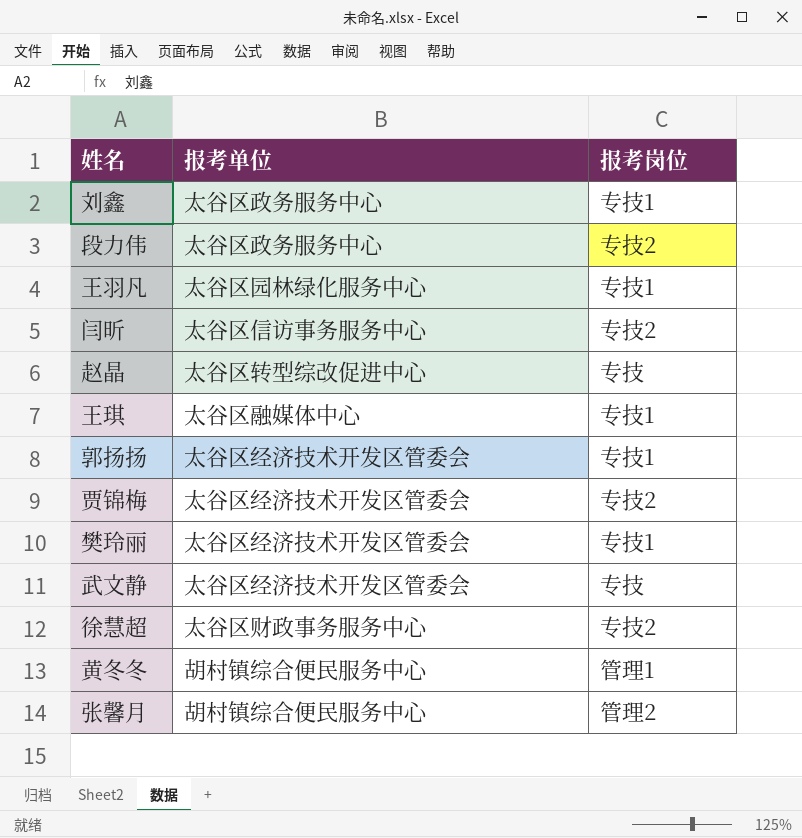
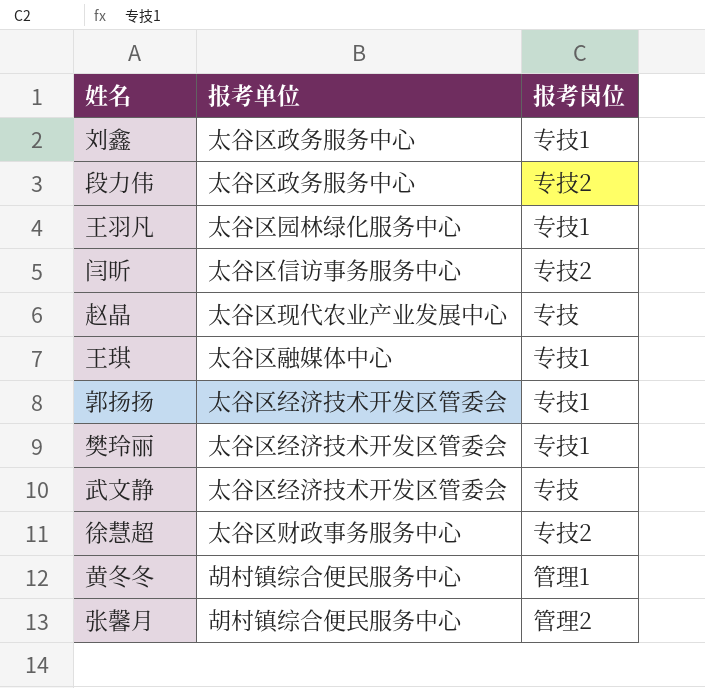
row 贾锦梅: 太谷区经济技术开发区管委会 | 专技2 -> none
赵晶 | 报考单位: 太谷区转型综改促进中心 -> 太谷区现代农业产业发展中心

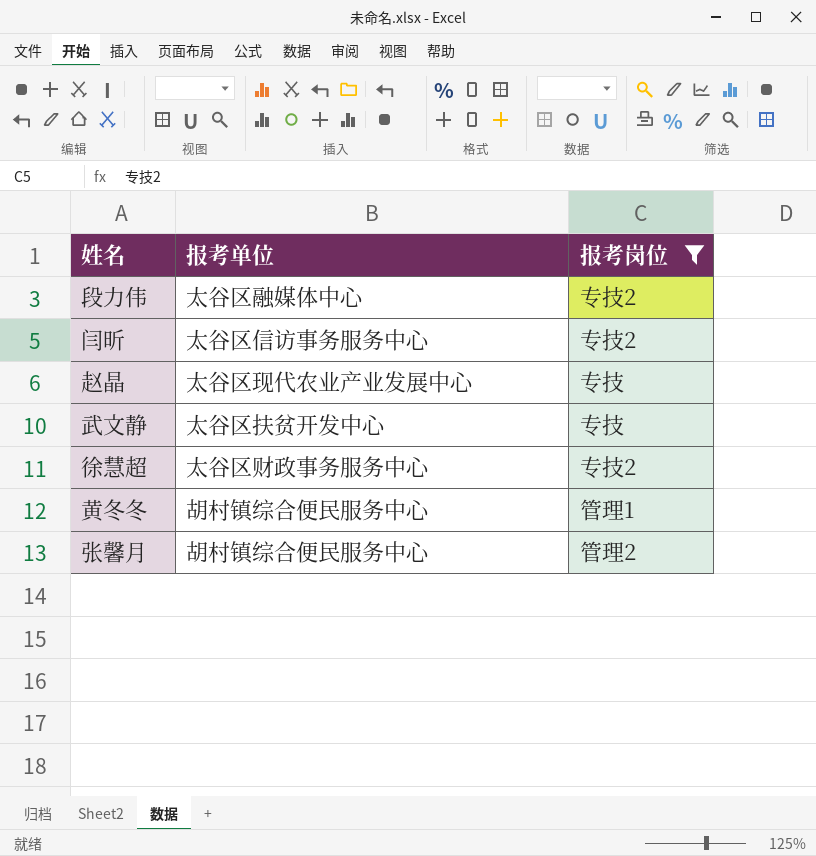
filter: none -> 报考岗位 != 专技1
段力伟 | 报考单位: 太谷区政务服务中心 -> 太谷区融媒体中心
武文静 | 报考单位: 太谷区经济技术开发区管委会 -> 太谷区扶贫开发中心

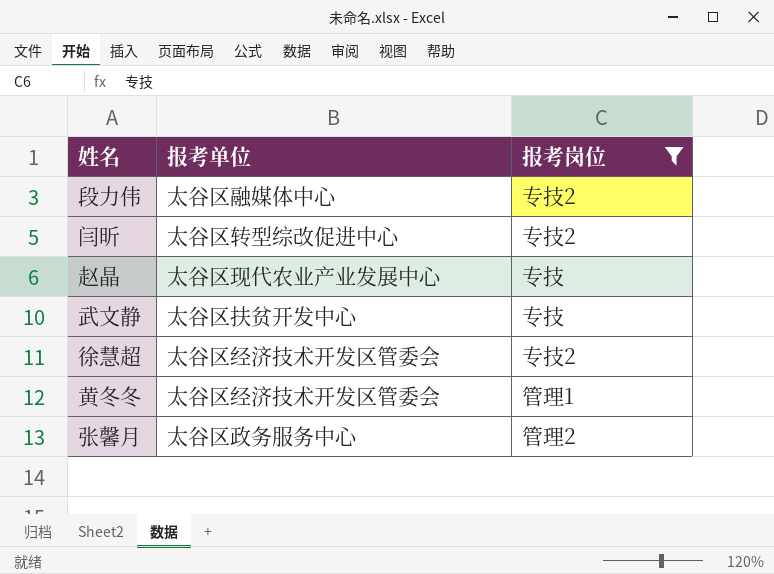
闫昕 | 报考单位: 太谷区信访事务服务中心 -> 太谷区转型综改促进中心
徐慧超 | 报考单位: 太谷区财政事务服务中心 -> 太谷区经济技术开发区管委会
黄冬冬 | 报考单位: 胡村镇综合便民服务中心 -> 太谷区经济技术开发区管委会
张馨月 | 报考单位: 胡村镇综合便民服务中心 -> 太谷区政务服务中心

